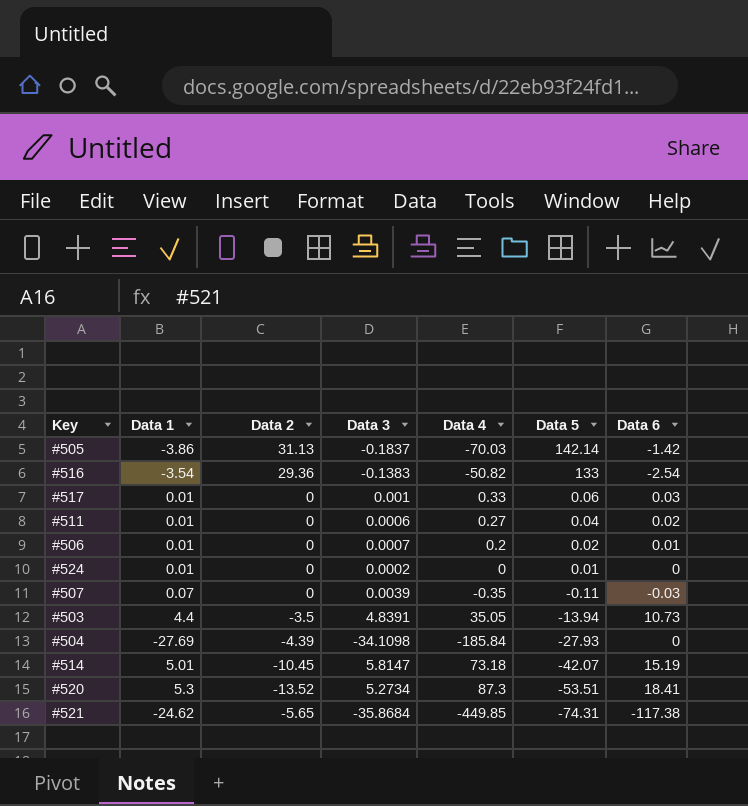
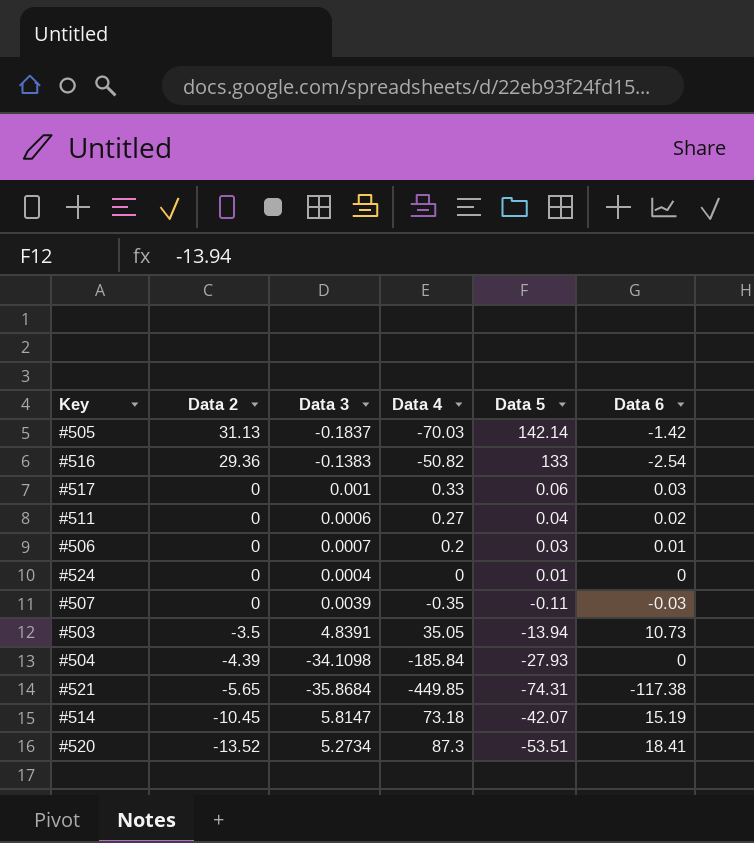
row order: Data 5 descending -> Data 2 descending
column Data 1 | position: 2 -> none
#506 | Data 5: 0.02 -> 0.03
#524 | Data 3: 0.0002 -> 0.0004

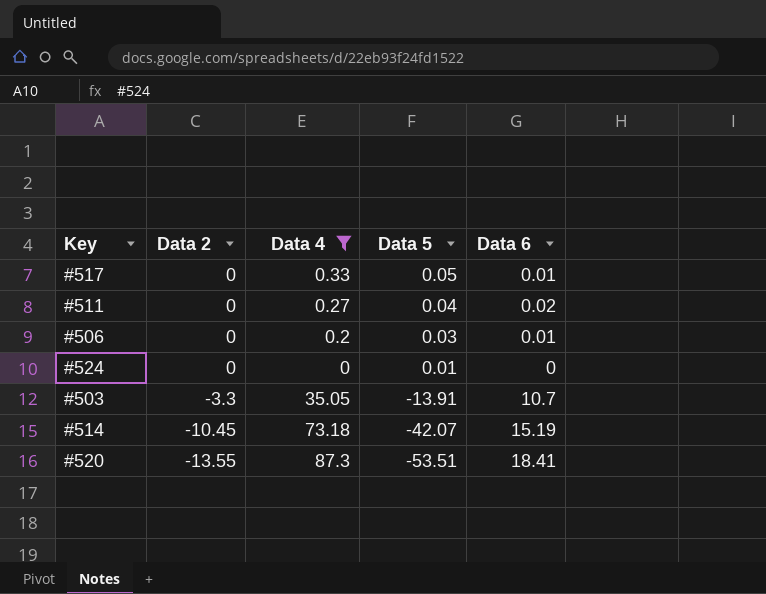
filter: none -> Data 4 >= 0
column Data 3 | position: 3 -> none
#517 | Data 5: 0.06 -> 0.05
#517 | Data 6: 0.03 -> 0.01
#503 | Data 2: -3.5 -> -3.3
#503 | Data 5: -13.94 -> -13.91
#503 | Data 6: 10.73 -> 10.7
#520 | Data 2: -13.52 -> -13.55

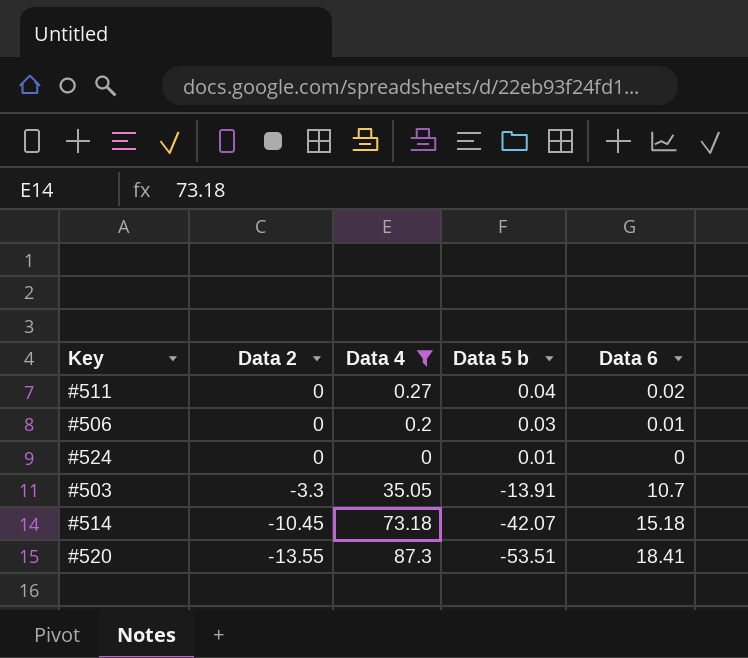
column name: Data 5 -> Data 5 b
row #517: 0 | 0.33 | 0.05 | 0.01 -> none
#514 | Data 6: 15.19 -> 15.18

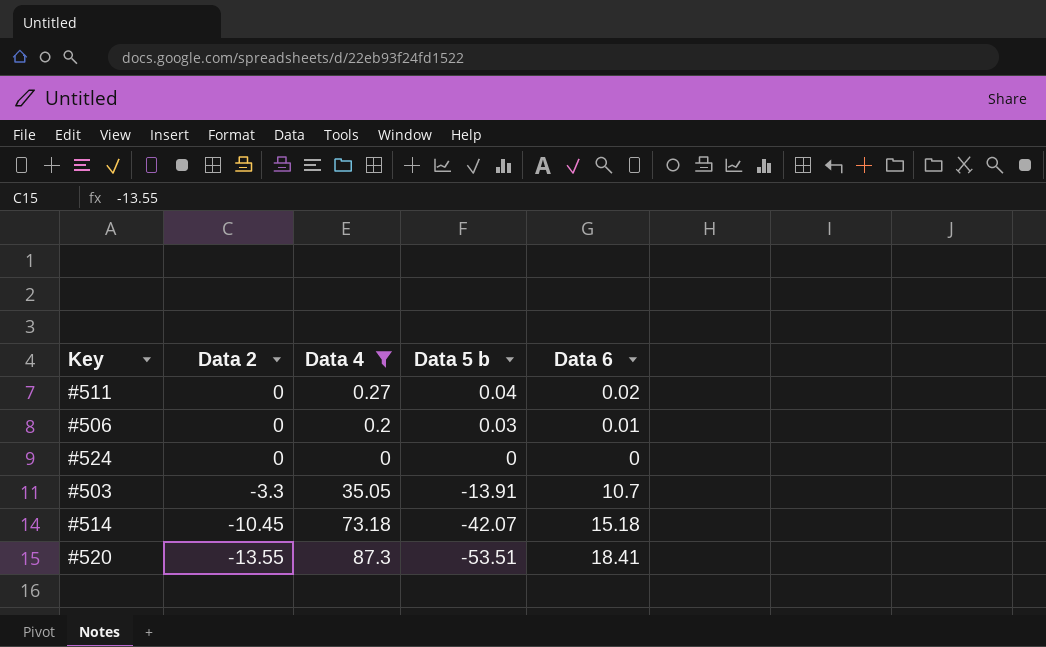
#524 | Data 5 b: 0.01 -> 0

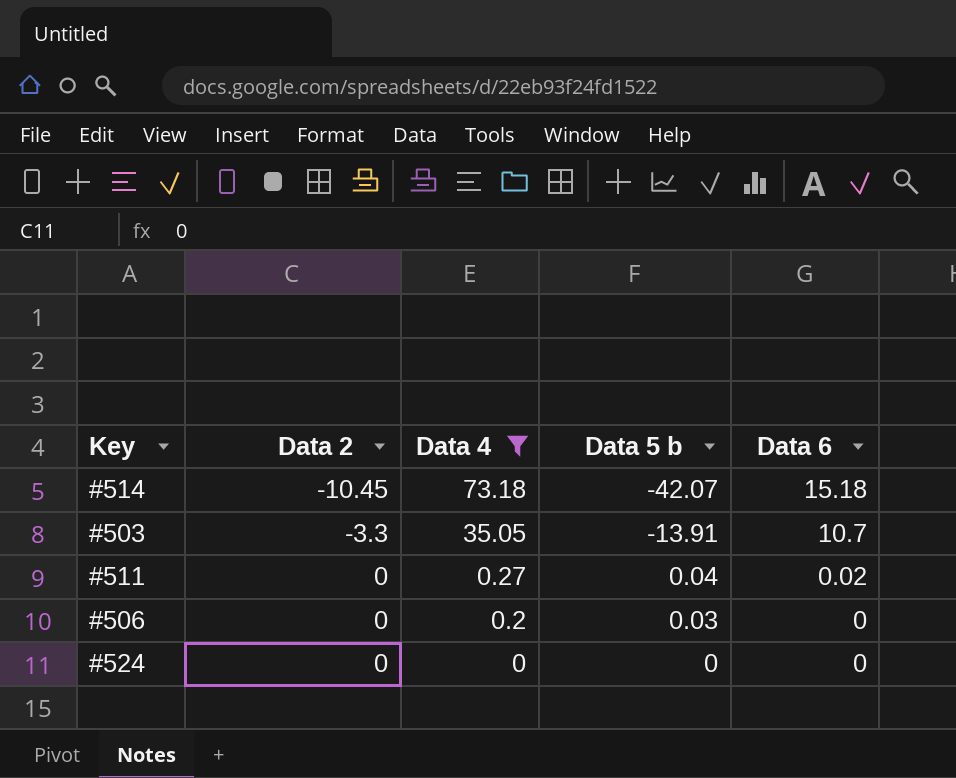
row order: Data 2 descending -> Data 2 ascending
row #520: -13.55 | 87.3 | -53.51 | 18.41 -> none
#506 | Data 6: 0.01 -> 0

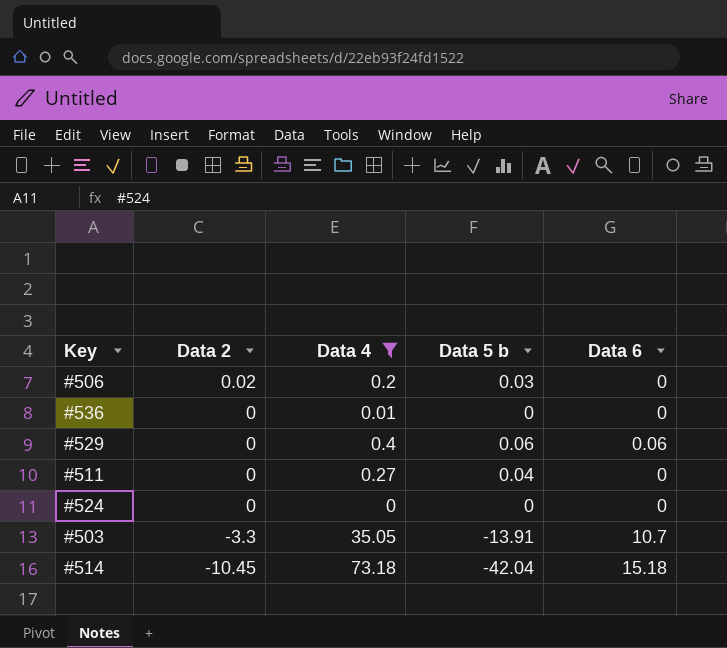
row order: Data 2 ascending -> Data 2 descending
#506 | Data 2: 0 -> 0.02
row #536: none -> 0 | 0.01 | 0 | 0
row #529: none -> 0 | 0.4 | 0.06 | 0.06
#511 | Data 6: 0.02 -> 0
#514 | Data 5 b: -42.07 -> -42.04

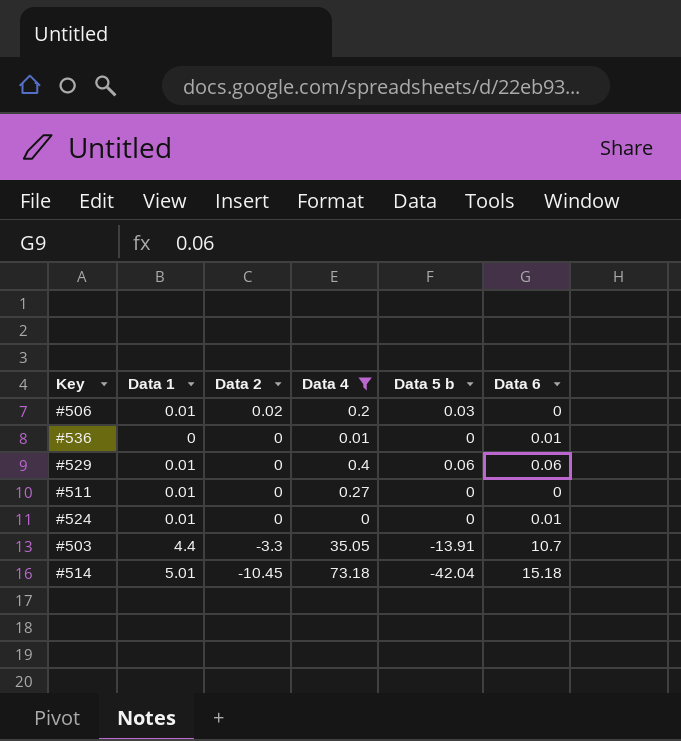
column Data 1 | position: none -> 2
#536 | Data 6: 0 -> 0.01
#511 | Data 5 b: 0.04 -> 0
#524 | Data 6: 0 -> 0.01

